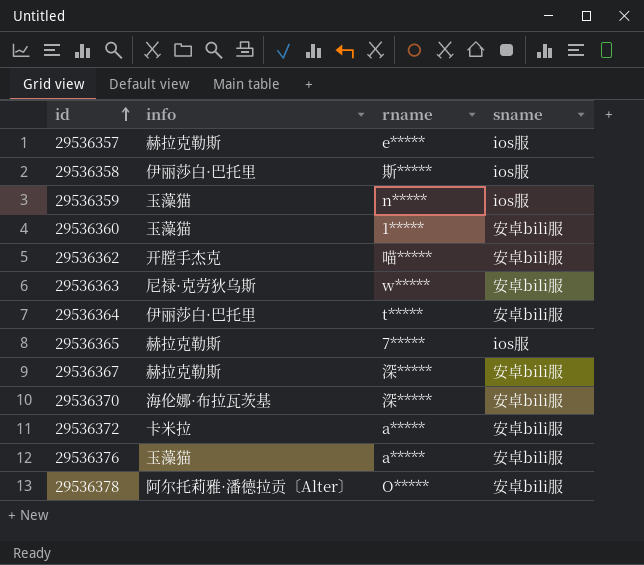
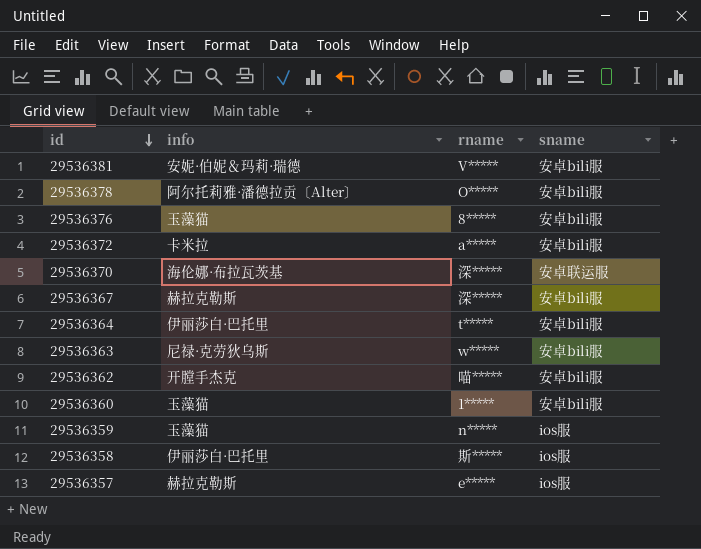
row order: id ascending -> id descending
row 29536365: 赫拉克勒斯 | 7***** | ios服 -> none
row 29536381: none -> 安妮·伯妮＆玛莉·瑞德 | V***** | 安卓bili服
29536376 | rname: a***** -> 8*****
29536370 | sname: 安卓bili服 -> 安卓联运服

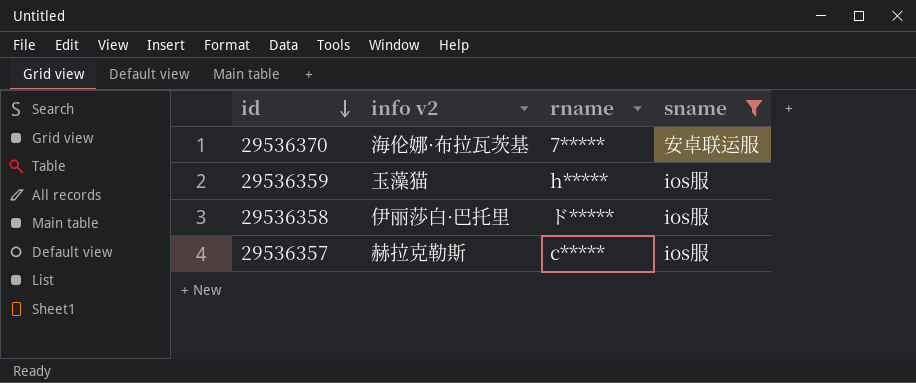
filter: none -> sname != 安卓bili服
column name: info -> info v2
29536370 | rname: 深***** -> 7*****
29536359 | rname: n***** -> h*****
29536358 | rname: 斯***** -> ド*****
29536357 | rname: e***** -> c*****

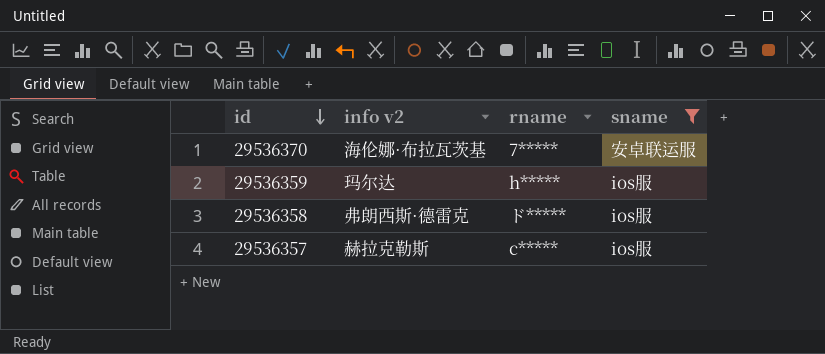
29536359 | info v2: 玉藻猫 -> 玛尔达
29536358 | info v2: 伊丽莎白·巴托里 -> 弗朗西斯·德雷克

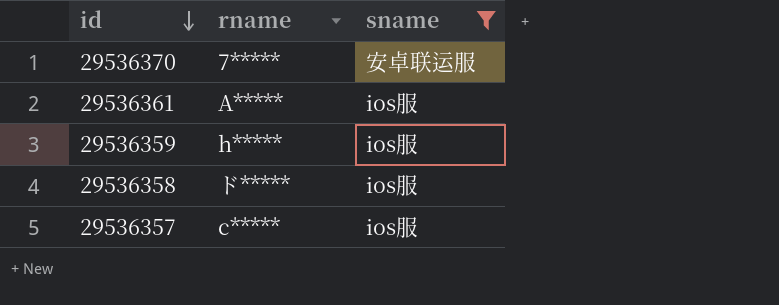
column info v2 | position: 2 -> none
row 29536361: none -> A***** | ios服

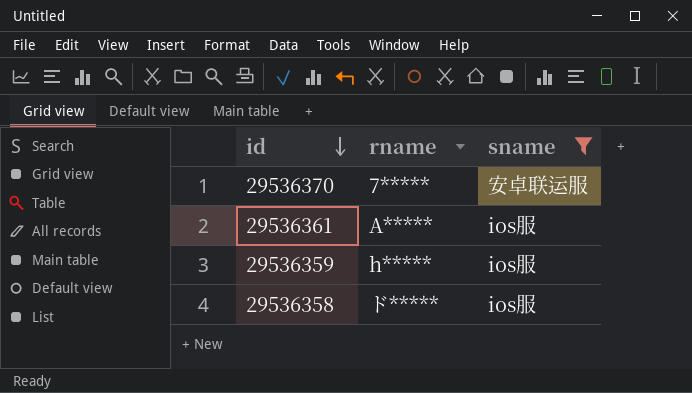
row 29536357: c***** | ios服 -> none

